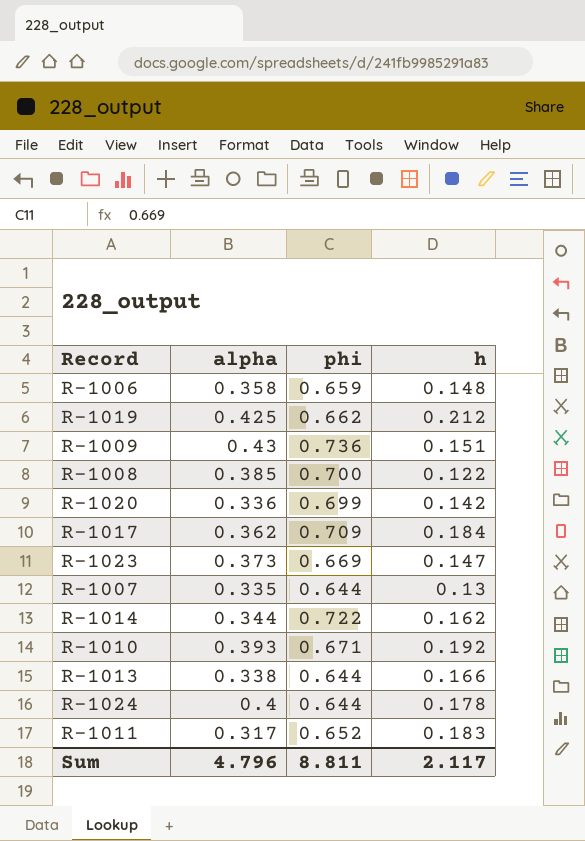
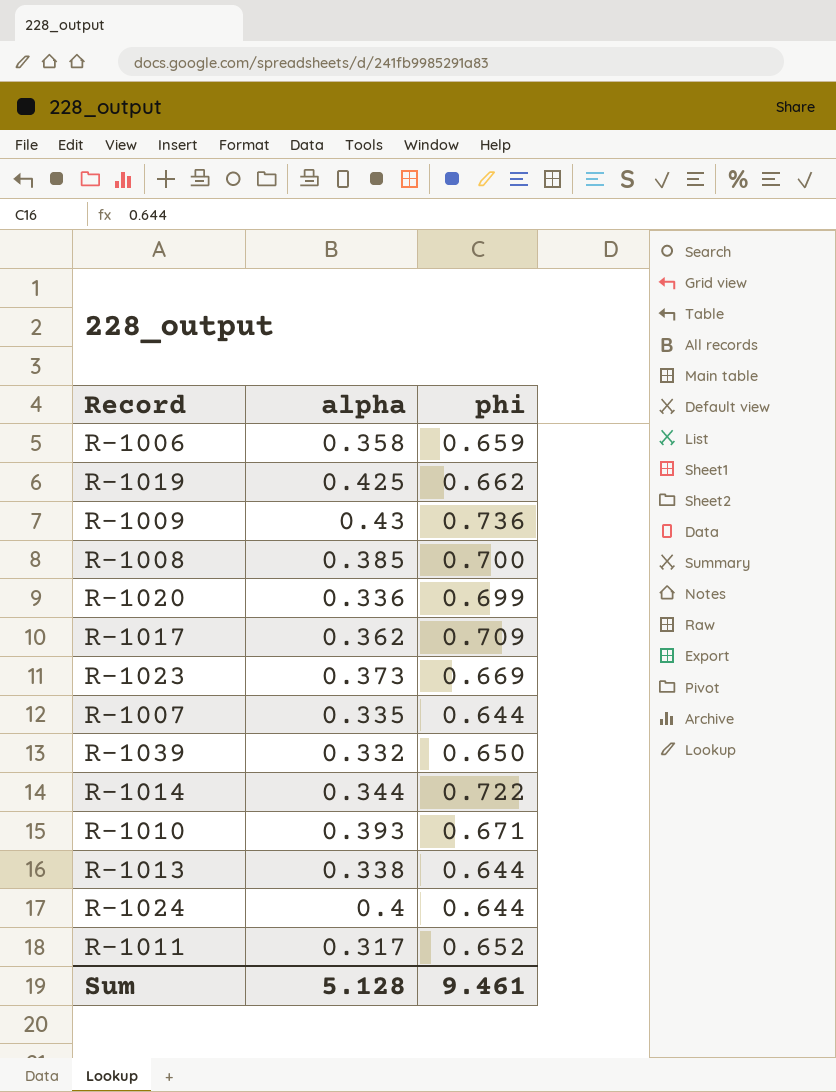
column h | position: 4 -> none
row R-1039: none -> 0.332 | 0.650
Sum | alpha: 4.796 -> 5.128
Sum | phi: 8.811 -> 9.461

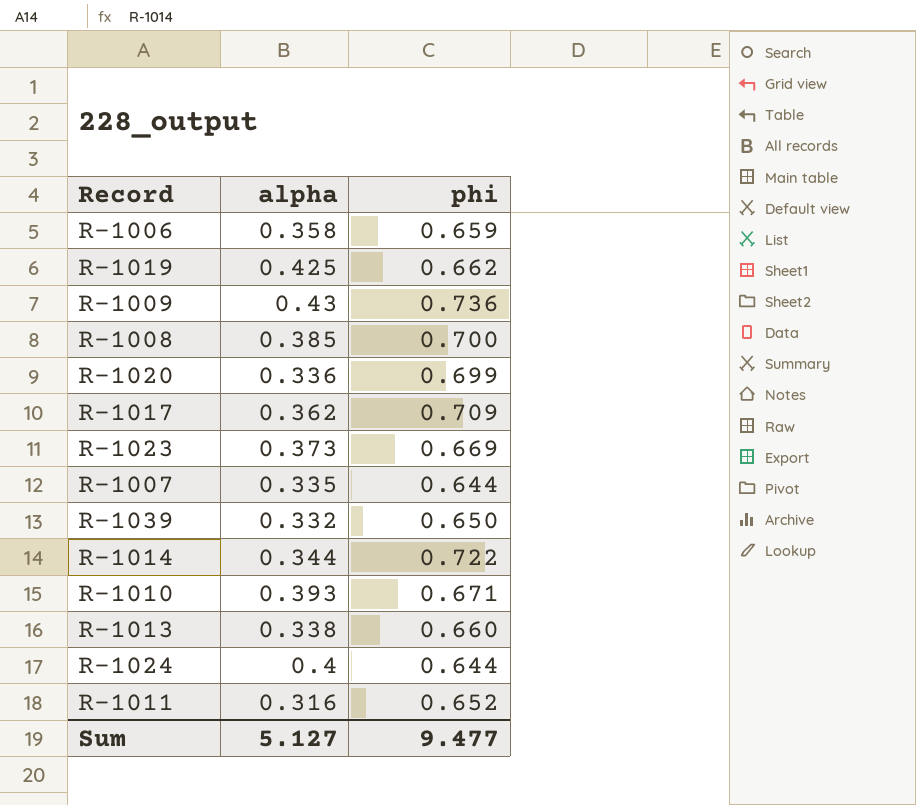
R-1013 | phi: 0.644 -> 0.660
R-1011 | alpha: 0.317 -> 0.316
Sum | alpha: 5.128 -> 5.127
Sum | phi: 9.461 -> 9.477

